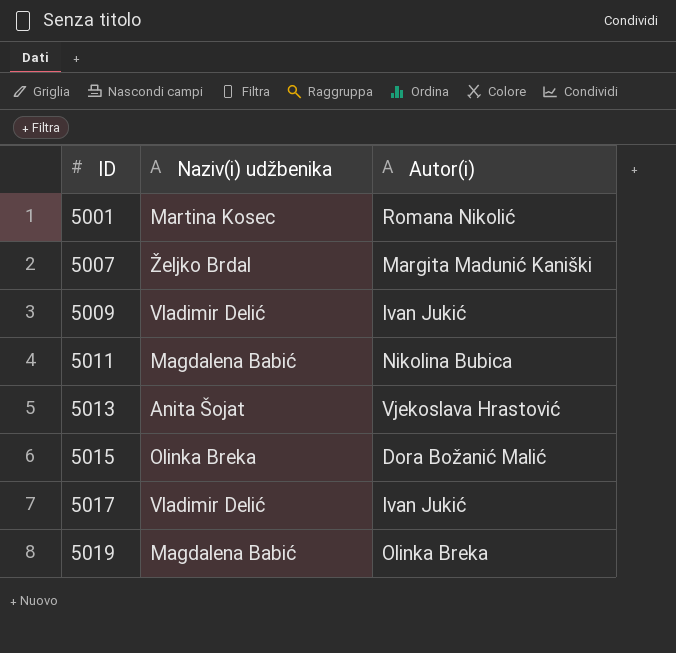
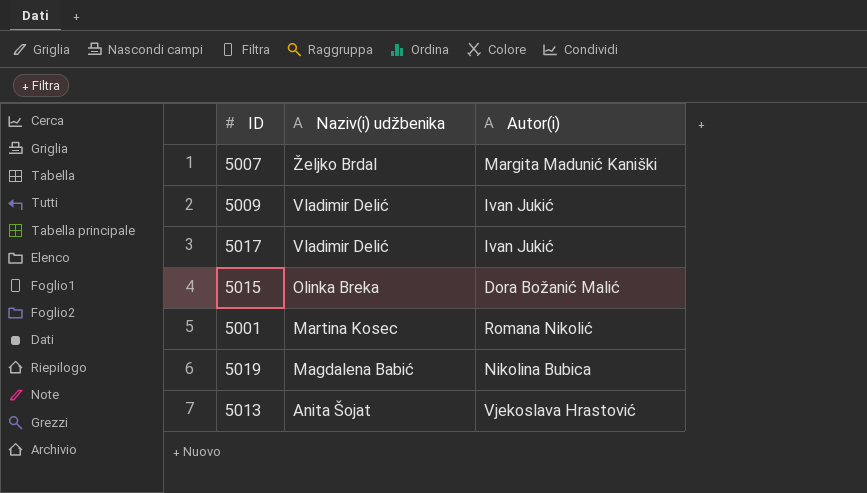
row order: ID ascending -> Naziv(i) udžbenika descending
row 5011: Magdalena Babić | Nikolina Bubica -> none
5019 | Autor(i): Olinka Breka -> Nikolina Bubica

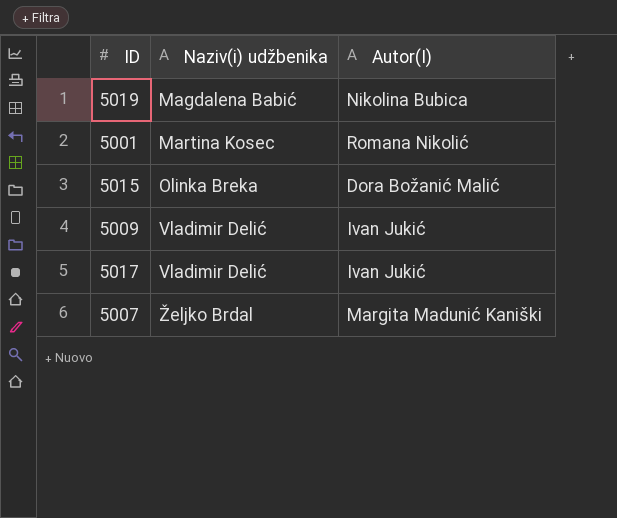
row order: Naziv(i) udžbenika descending -> Naziv(i) udžbenika ascending
column name: Autor(i) -> Autor(I)
row 5013: Anita Šojat | Vjekoslava Hrastović -> none

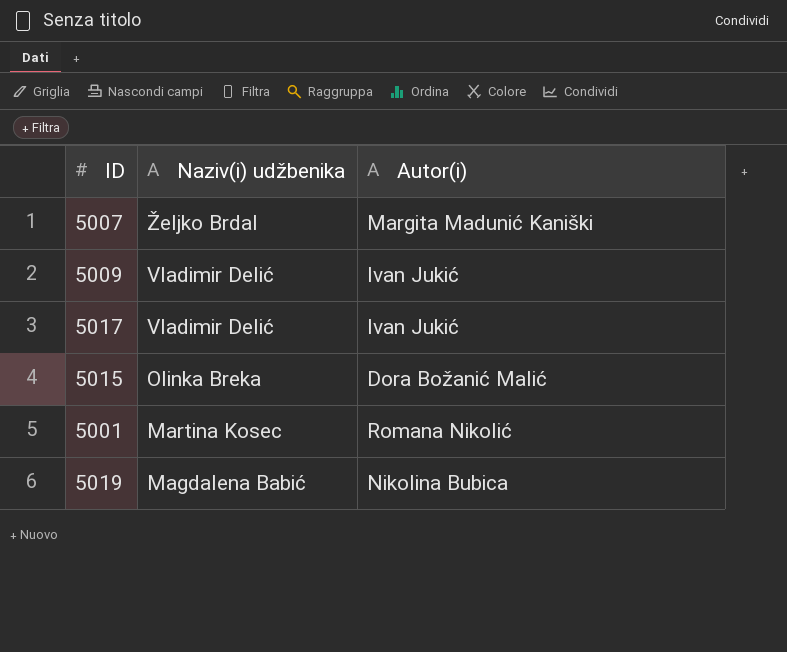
row order: Naziv(i) udžbenika ascending -> Naziv(i) udžbenika descending
column name: Autor(I) -> Autor(i)

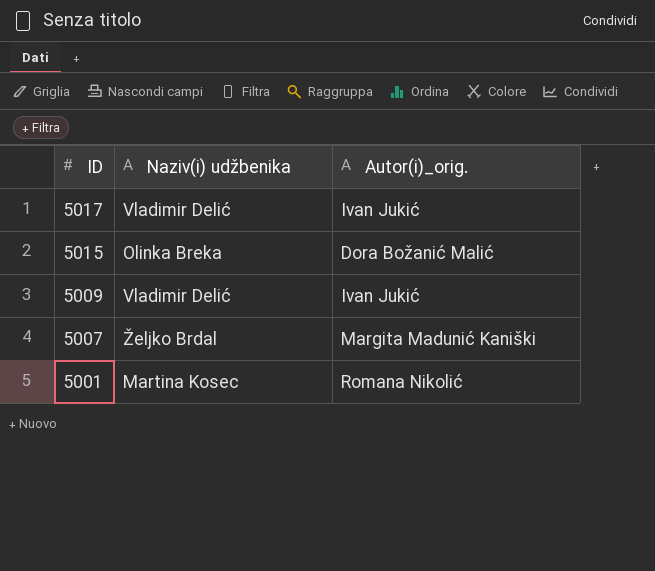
row order: Naziv(i) udžbenika descending -> ID descending
column name: Autor(i) -> Autor(i)_orig.
row 5019: Magdalena Babić | Nikolina Bubica -> none

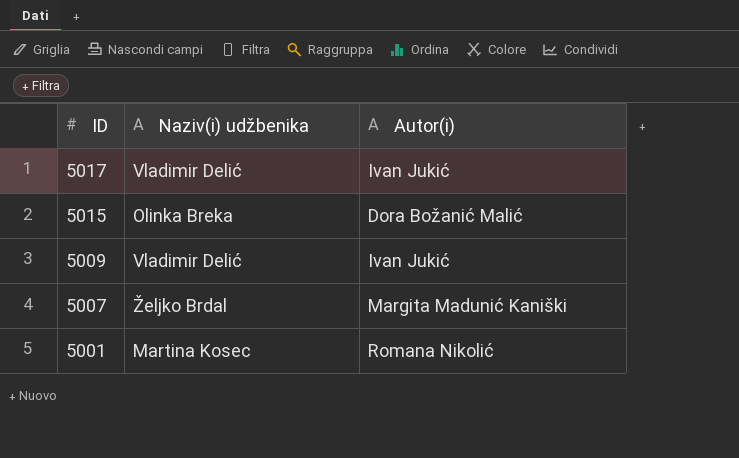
column name: Autor(i)_orig. -> Autor(i)

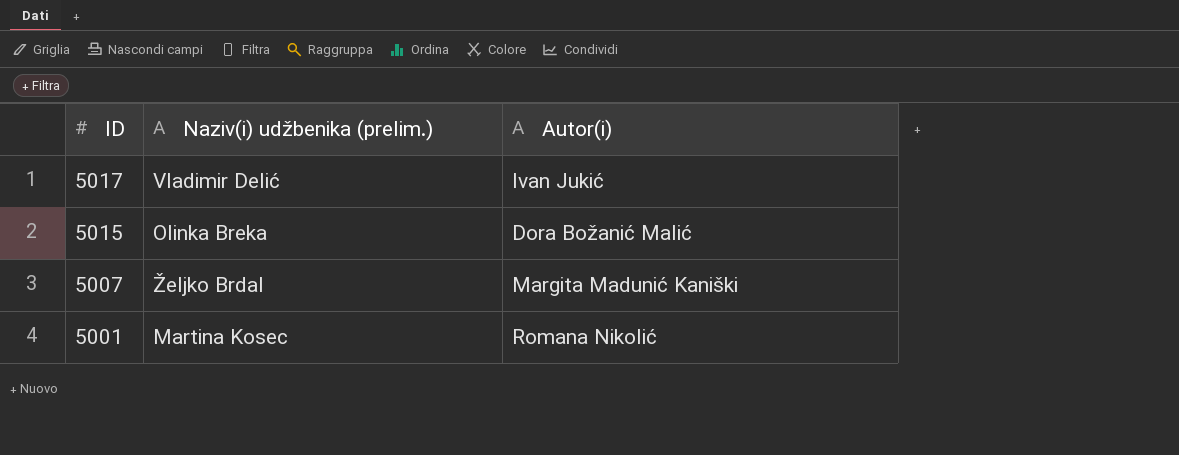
column name: Naziv(i) udžbenika -> Naziv(i) udžbenika (prelim.)
row 5009: Vladimir Delić | Ivan Jukić -> none

